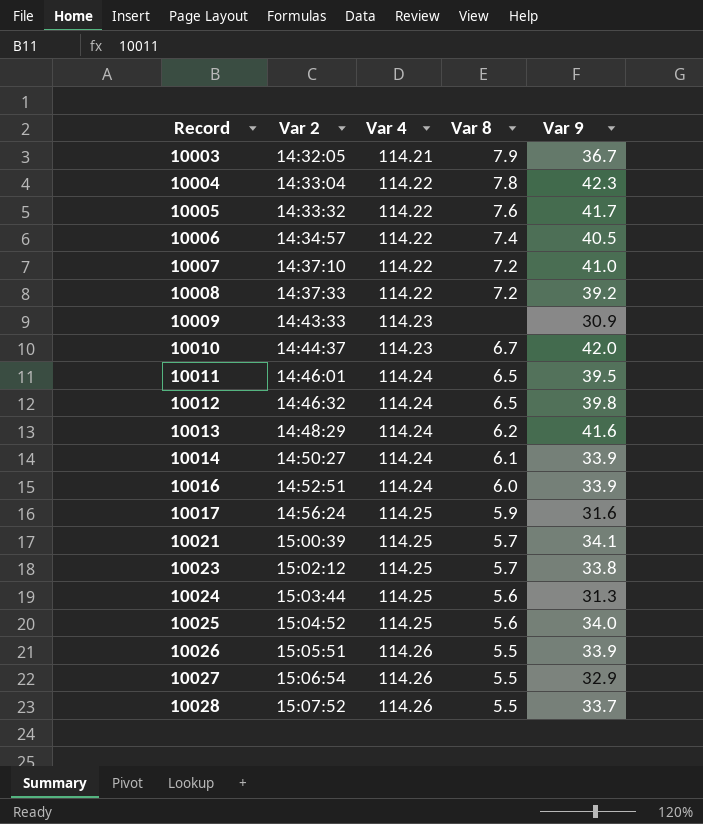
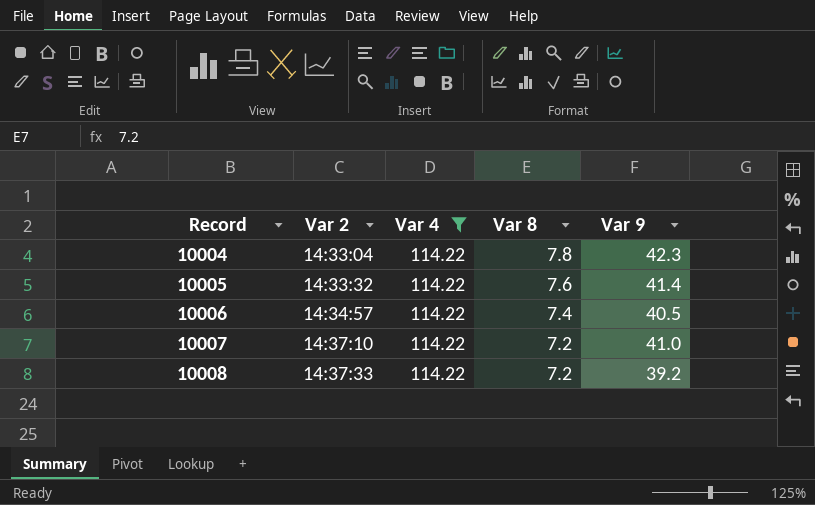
filter: none -> Var 4 = 114.22
10005 | Var 9: 41.7 -> 41.4

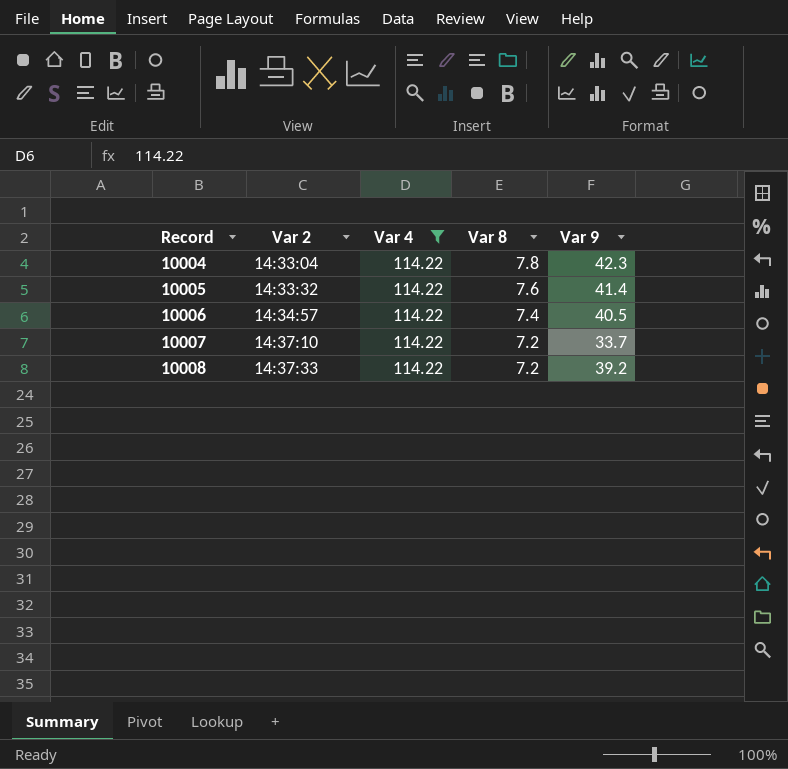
10007 | Var 9: 41.0 -> 33.7

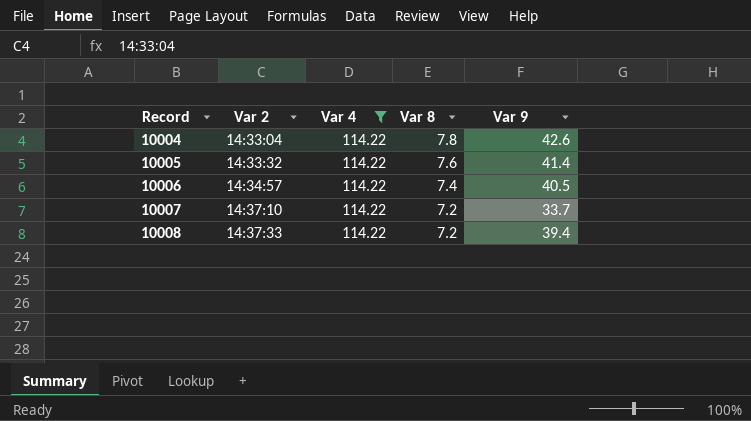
10004 | Var 9: 42.3 -> 42.6
10008 | Var 9: 39.2 -> 39.4

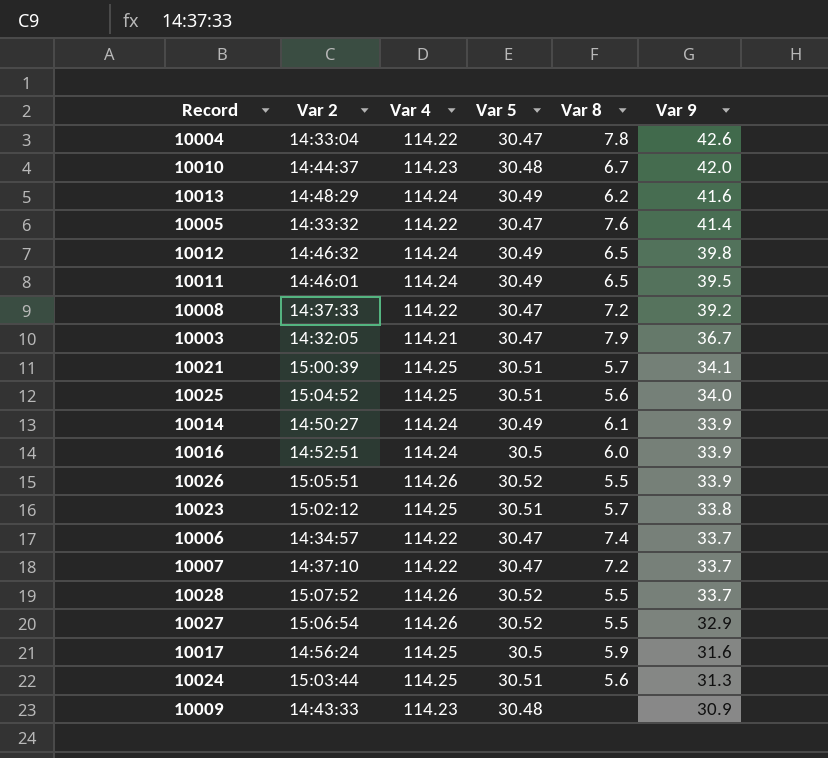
filter: Var 4 = 114.22 -> none
row order: Record ascending -> Var 9 descending
column Var 5 | position: none -> 4
10008 | Var 9: 39.4 -> 39.2
10006 | Var 9: 40.5 -> 33.7

